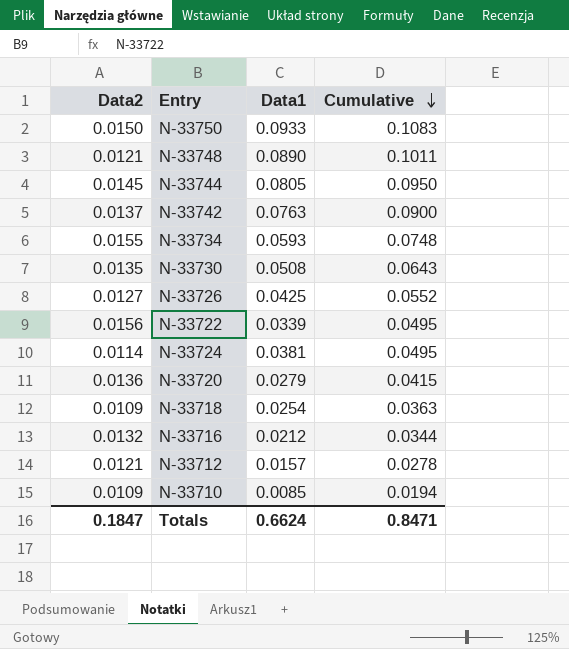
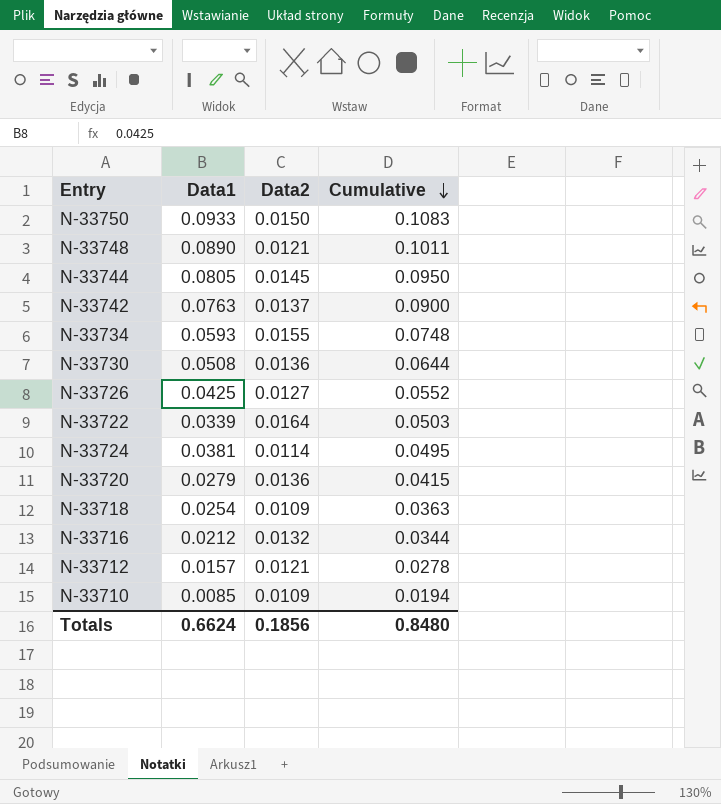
column Data2 | position: 1 -> 3
N-33730 | Data2: 0.0135 -> 0.0136
N-33730 | Cumulative: 0.0643 -> 0.0644
N-33722 | Data2: 0.0156 -> 0.0164
N-33722 | Cumulative: 0.0495 -> 0.0503
Totals | Data2: 0.1847 -> 0.1856
Totals | Cumulative: 0.8471 -> 0.8480

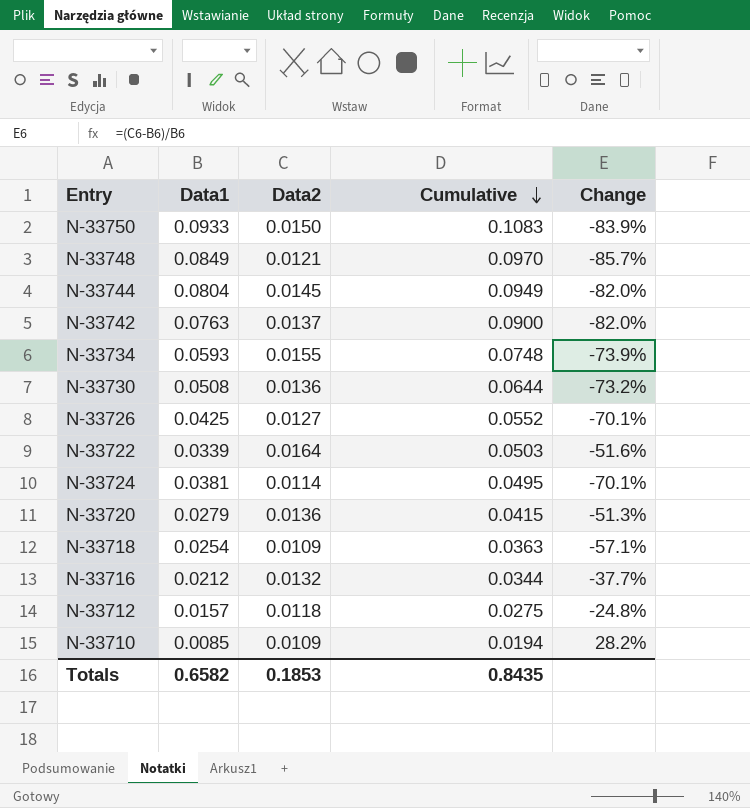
column Change | formula: none -> ([Data2] - [Data1]) / [Data1]
N-33748 | Data1: 0.0890 -> 0.0849
N-33748 | Cumulative: 0.1011 -> 0.0970
N-33744 | Data1: 0.0805 -> 0.0804
N-33744 | Cumulative: 0.0950 -> 0.0949
N-33712 | Data2: 0.0121 -> 0.0118
N-33712 | Cumulative: 0.0278 -> 0.0275
Totals | Data1: 0.6624 -> 0.6582
Totals | Data2: 0.1856 -> 0.1853
Totals | Cumulative: 0.8480 -> 0.8435

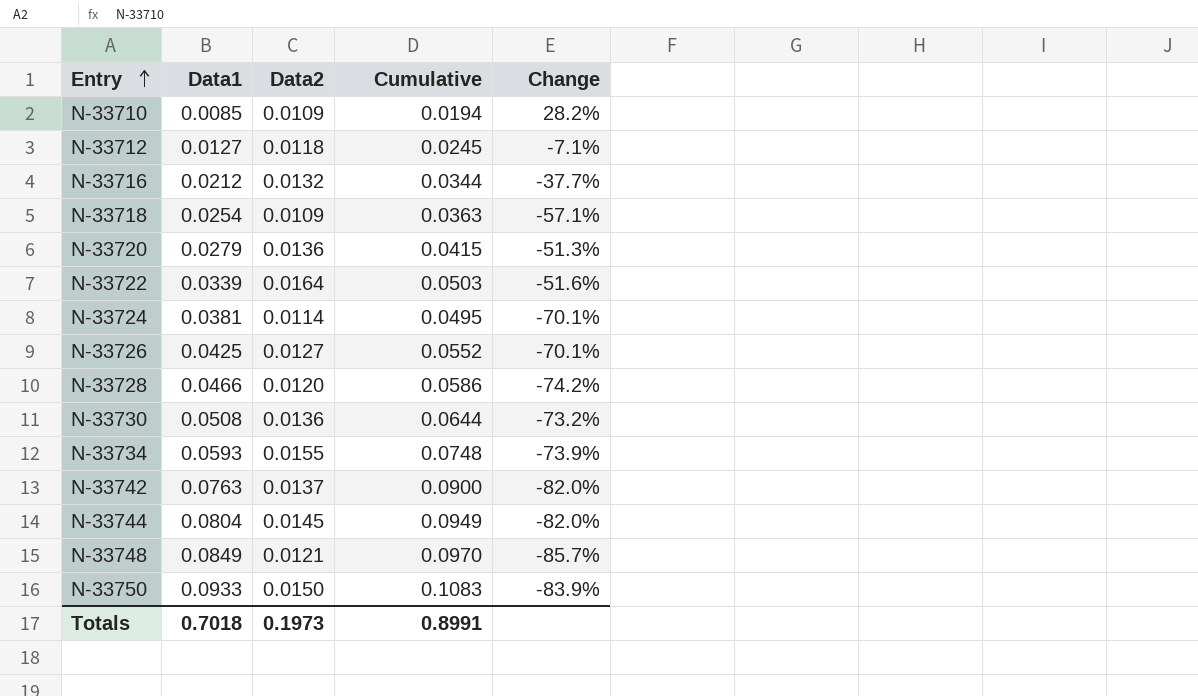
row order: Cumulative descending -> Entry ascending
N-33712 | Data1: 0.0157 -> 0.0127
N-33712 | Cumulative: 0.0275 -> 0.0245
N-33712 | Change: -24.8% -> -7.1%
row N-33728: none -> 0.0466 | 0.0120 | 0.0586 | -74.2%
Totals | Data1: 0.6582 -> 0.7018
Totals | Data2: 0.1853 -> 0.1973
Totals | Cumulative: 0.8435 -> 0.8991

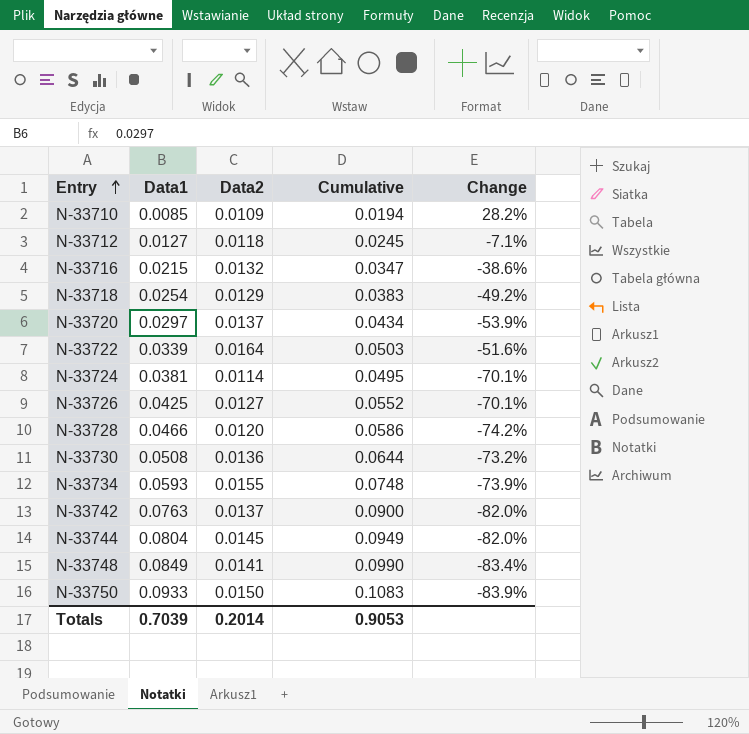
N-33716 | Data1: 0.0212 -> 0.0215
N-33716 | Cumulative: 0.0344 -> 0.0347
N-33716 | Change: -37.7% -> -38.6%
N-33718 | Data2: 0.0109 -> 0.0129
N-33718 | Cumulative: 0.0363 -> 0.0383
N-33718 | Change: -57.1% -> -49.2%
N-33720 | Data1: 0.0279 -> 0.0297
N-33720 | Data2: 0.0136 -> 0.0137
N-33720 | Cumulative: 0.0415 -> 0.0434
N-33720 | Change: -51.3% -> -53.9%
N-33748 | Data2: 0.0121 -> 0.0141
N-33748 | Cumulative: 0.0970 -> 0.0990
N-33748 | Change: -85.7% -> -83.4%
Totals | Data1: 0.7018 -> 0.7039
Totals | Data2: 0.1973 -> 0.2014
Totals | Cumulative: 0.8991 -> 0.9053

